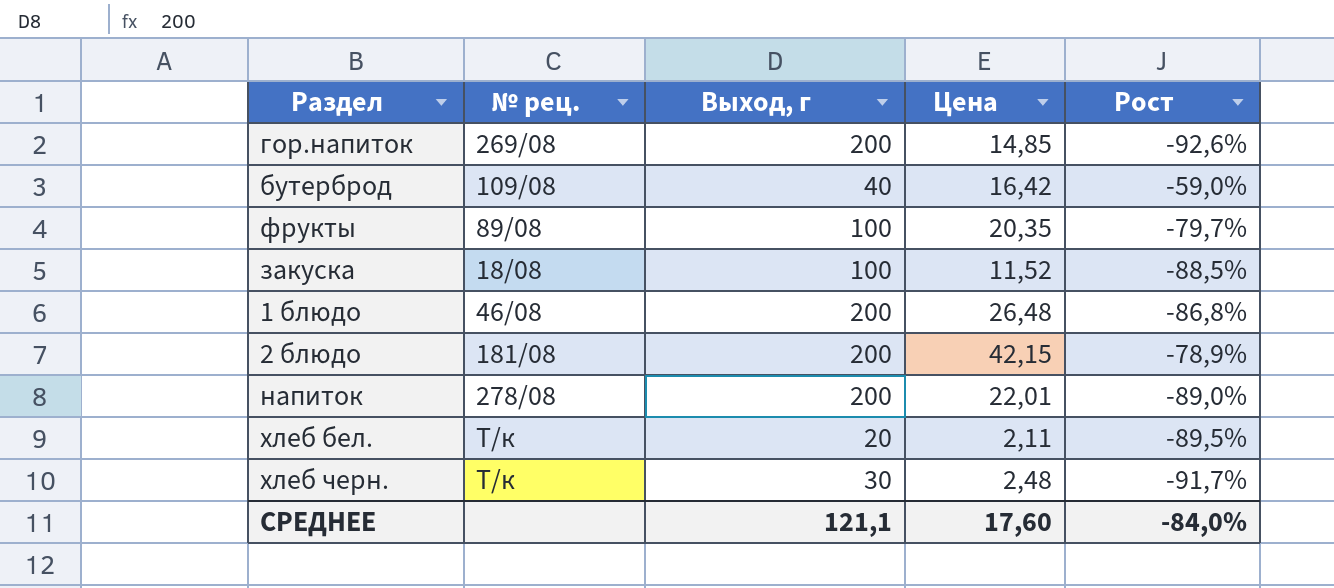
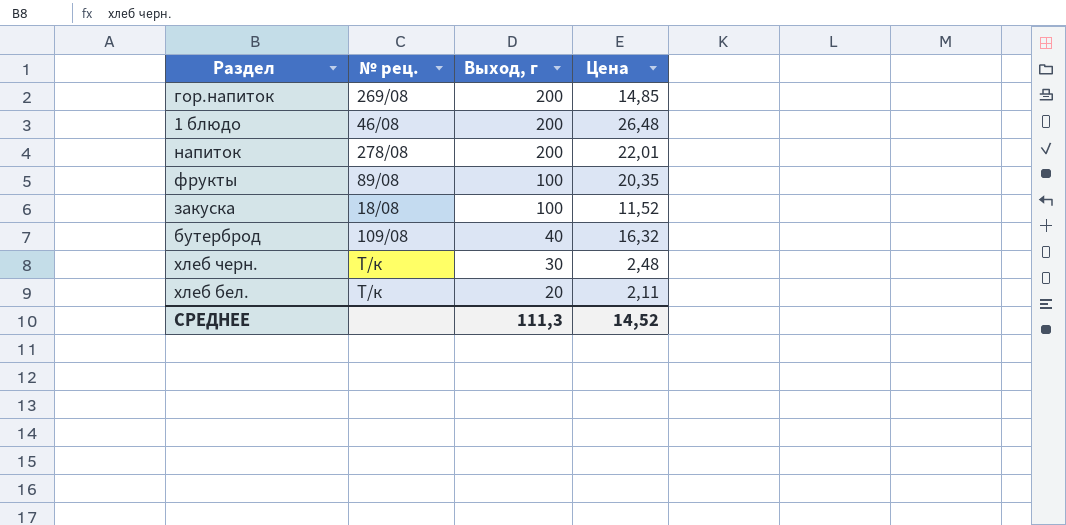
row order: none -> Выход, г descending
column Рост | formula: ([Цена] - [Выход, г]) / [Выход, г] -> none
row 2 блюдо: 181/08 | 200 | 42,15 | -78,9% -> none
бутерброд | Цена: 16,42 -> 16,32
СРЕДНЕЕ | Выход, г: 121,1 -> 111,3
СРЕДНЕЕ | Цена: 17,60 -> 14,52

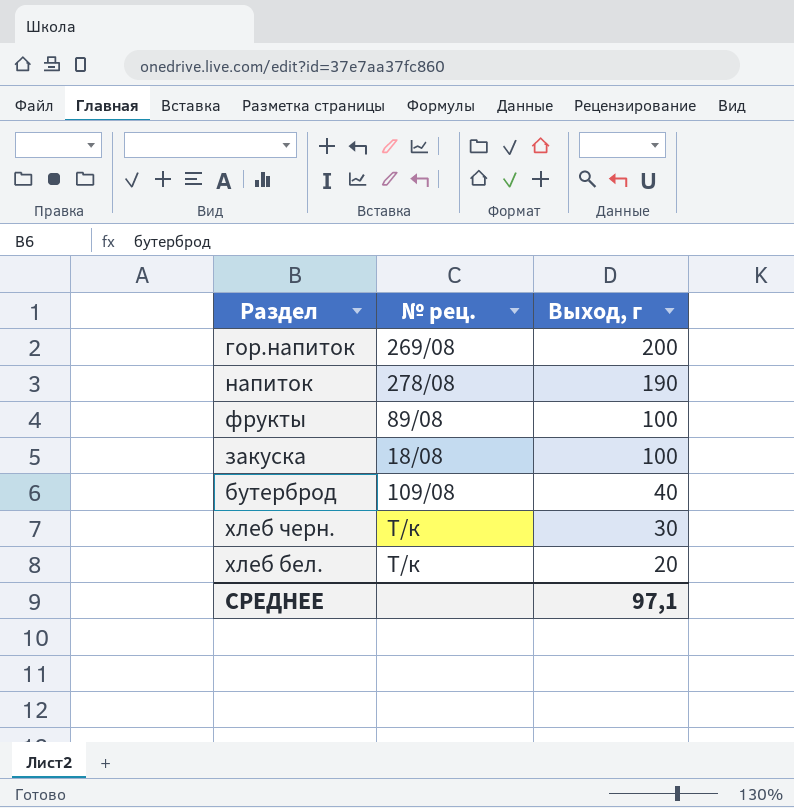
column Цена | position: 4 -> none
row 1 блюдо: 46/08 | 200 | 26,48 -> none
напиток | Выход, г: 200 -> 190
СРЕДНЕЕ | Выход, г: 111,3 -> 97,1

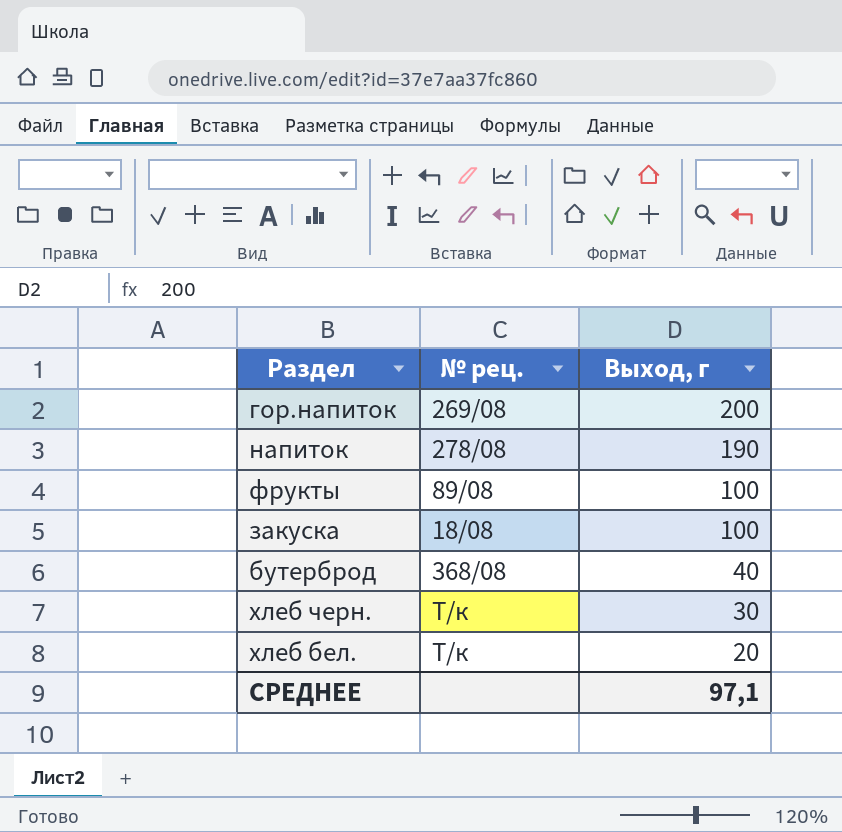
бутерброд | № рец.: 109/08 -> 368/08

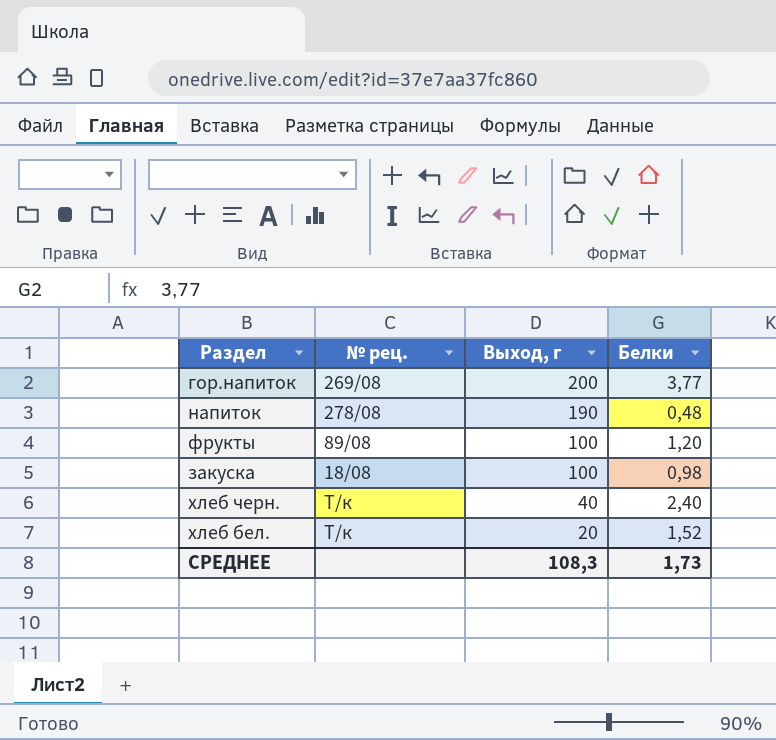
column Белки | position: none -> 4
row бутерброд: 368/08 | 40 -> none
хлеб черн. | Выход, г: 30 -> 40
СРЕДНЕЕ | Выход, г: 97,1 -> 108,3

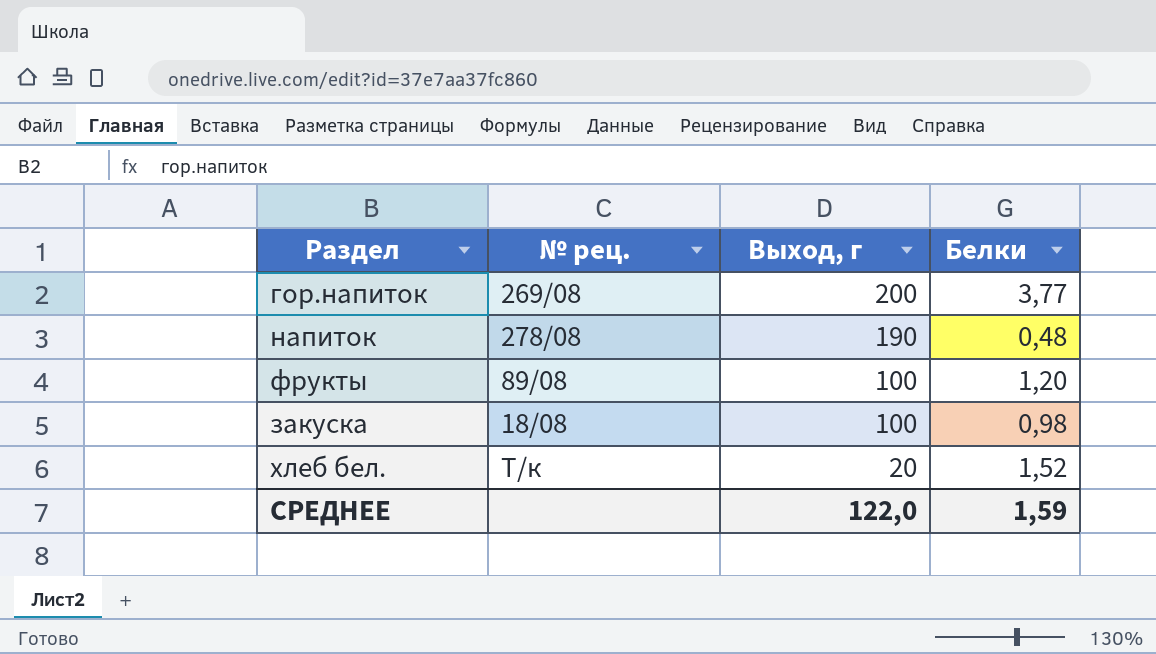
row хлеб черн.: Т/к | 40 | 2,40 -> none
СРЕДНЕЕ | Выход, г: 108,3 -> 122,0
СРЕДНЕЕ | Белки: 1,73 -> 1,59

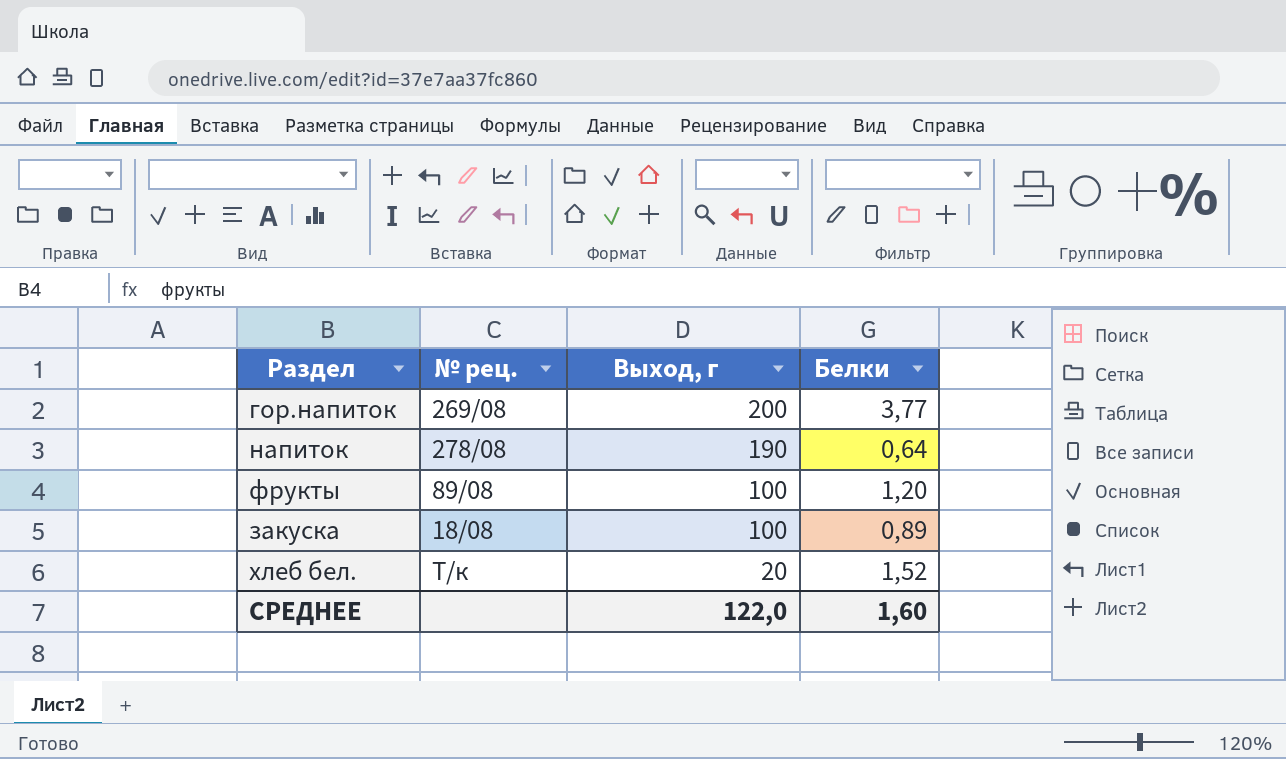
напиток | Белки: 0,48 -> 0,64
закуска | Белки: 0,98 -> 0,89
СРЕДНЕЕ | Белки: 1,59 -> 1,60

